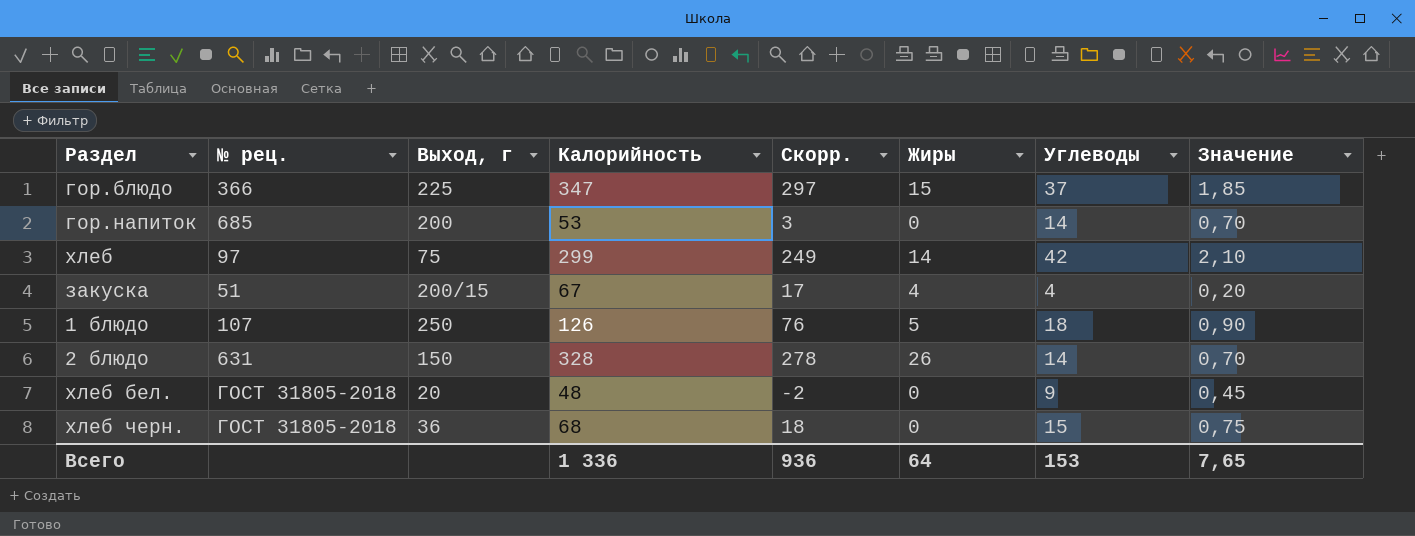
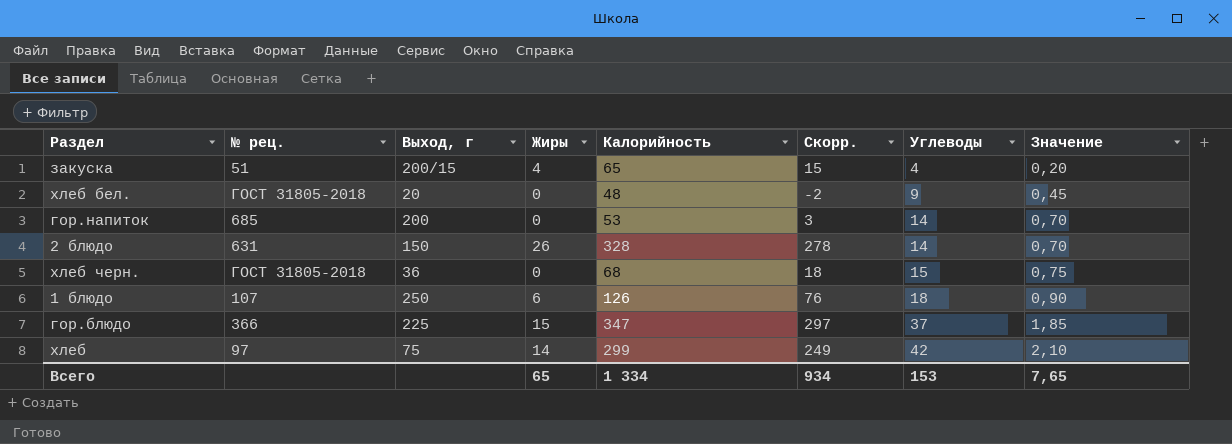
row order: none -> Углеводы ascending
column Жиры | position: 6 -> 4
закуска | Калорийность: 67 -> 65
закуска | Скорр.: 17 -> 15
1 блюдо | Жиры: 5 -> 6
Всего | Жиры: 64 -> 65
Всего | Калорийность: 1 336 -> 1 334
Всего | Скорр.: 936 -> 934

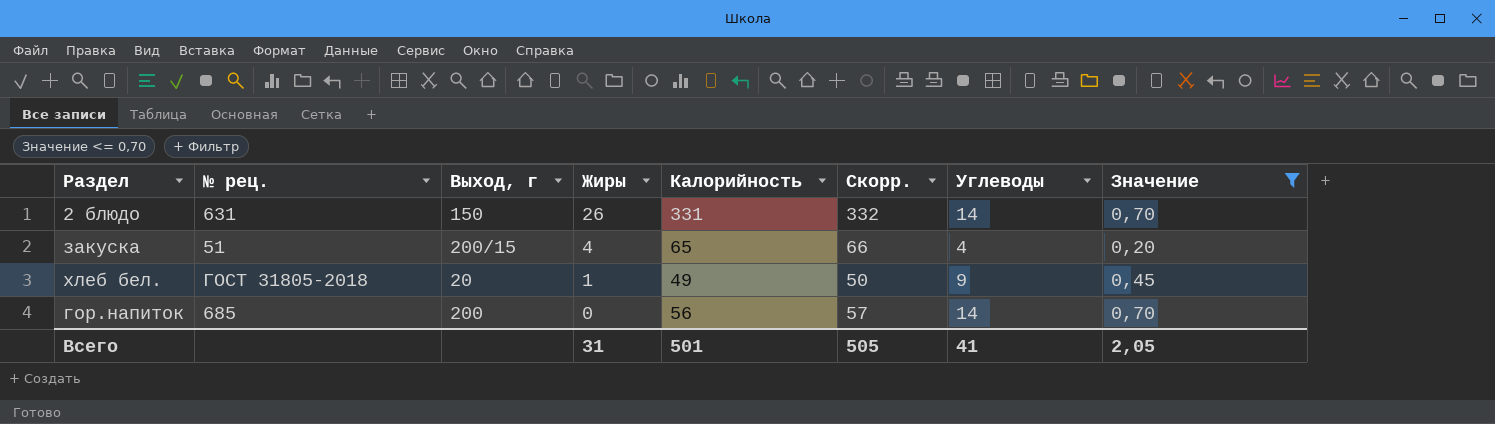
filter: none -> Значение <= 0,70
row order: Углеводы ascending -> Жиры descending
column Скорр. | formula: [Калорийность] - 50 -> [Калорийность] + 1
2 блюдо | Калорийность: 328 -> 331
хлеб бел. | Жиры: 0 -> 1
хлеб бел. | Калорийность: 48 -> 49
гор.напиток | Калорийность: 53 -> 56
Всего | Жиры: 65 -> 31
Всего | Калорийность: 1 334 -> 501
Всего | Скорр.: 934 -> 505
Всего | Углеводы: 153 -> 41
Всего | Значение: 7,65 -> 2,05

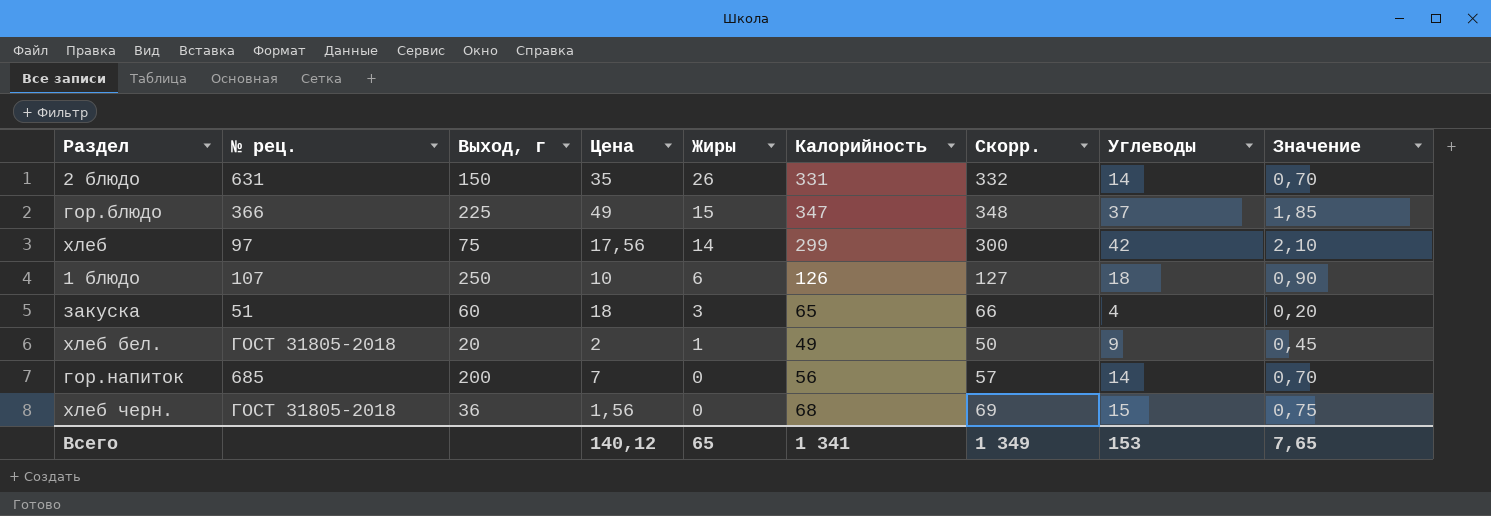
filter: Значение <= 0,70 -> none
column Цена | position: none -> 4
закуска | Выход, г: 200/15 -> 60
закуска | Жиры: 4 -> 3
Всего | Жиры: 31 -> 65
Всего | Калорийность: 501 -> 1 341
Всего | Скорр.: 505 -> 1 349
Всего | Углеводы: 41 -> 153
Всего | Значение: 2,05 -> 7,65

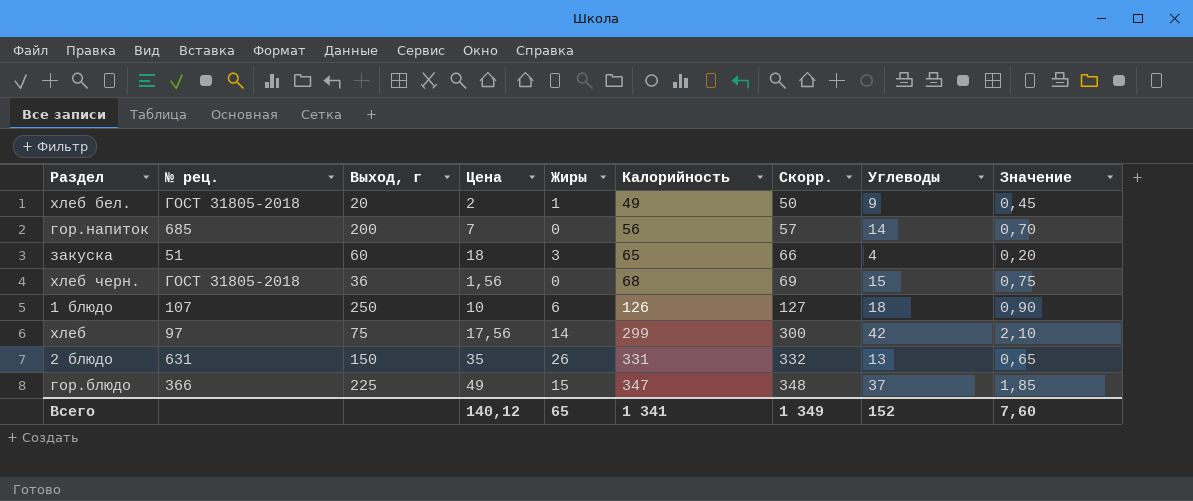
row order: Жиры descending -> Калорийность ascending
2 блюдо | Углеводы: 14 -> 13
2 блюдо | Значение: 0,70 -> 0,65
Всего | Углеводы: 153 -> 152
Всего | Значение: 7,65 -> 7,60

